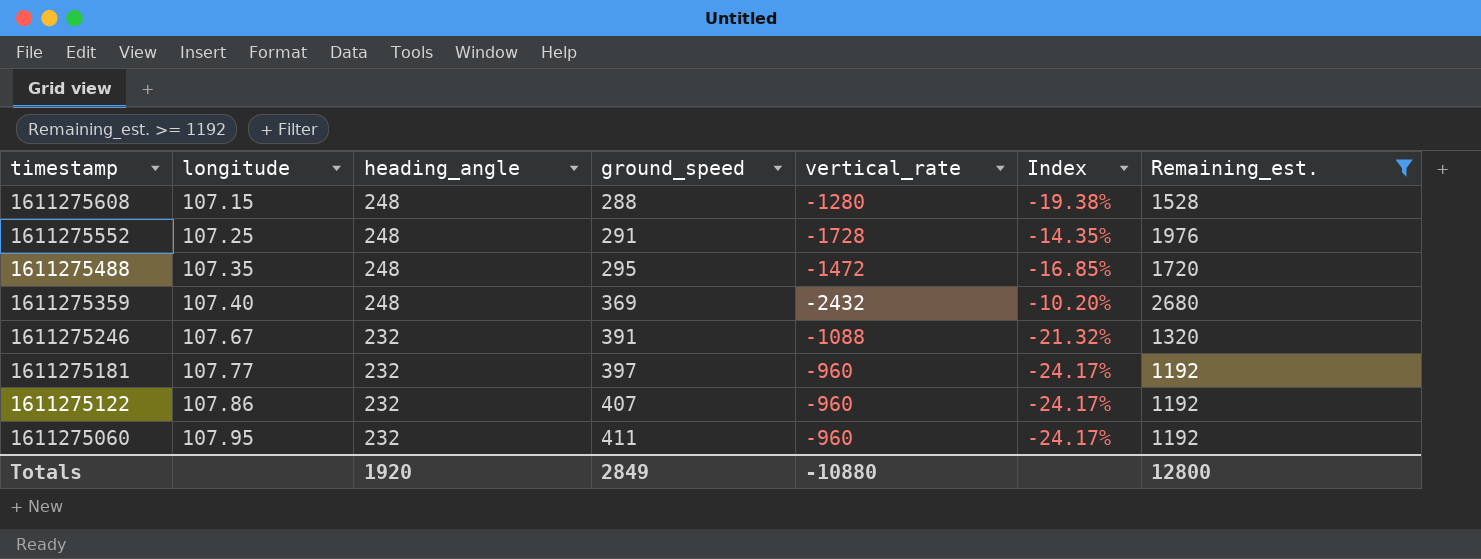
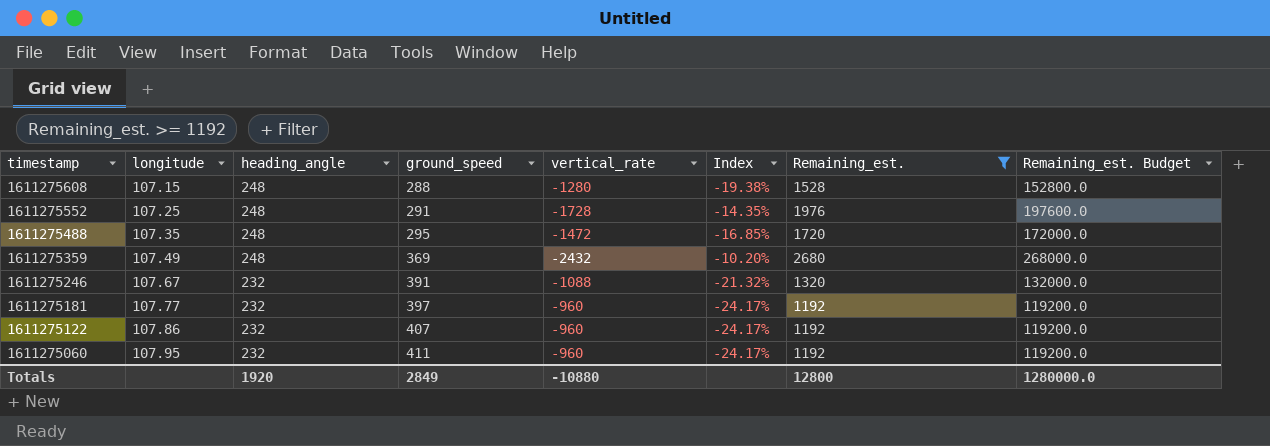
column Remaining_est. Budget | formula: none -> [Remaining_est.] * 100
1611275359 | longitude: 107.40 -> 107.49

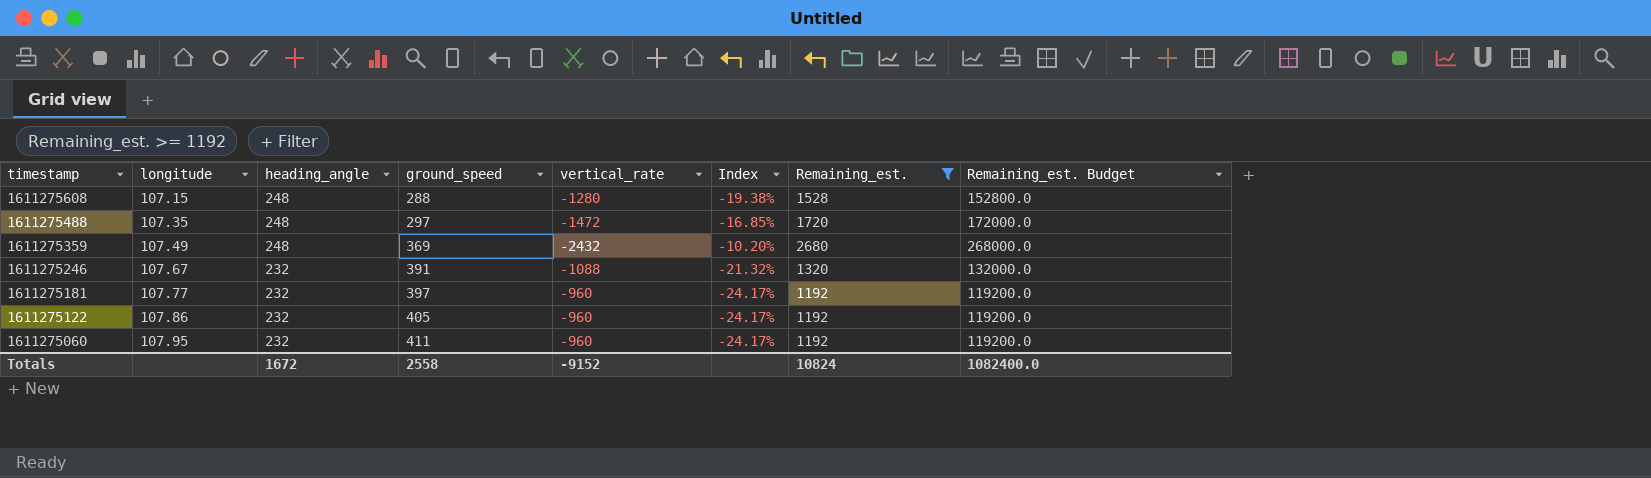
row 1611275552: 107.25 | 248 | 291 | -1728 | -14.35% | 1976 | 197600.0 -> none
1611275488 | ground_speed: 295 -> 297
1611275122 | ground_speed: 407 -> 405
Totals | heading_angle: 1920 -> 1672
Totals | ground_speed: 2849 -> 2558
Totals | vertical_rate: -10880 -> -9152
Totals | Remaining_est.: 12800 -> 10824
Totals | Remaining_est. Budget: 1280000.0 -> 1082400.0

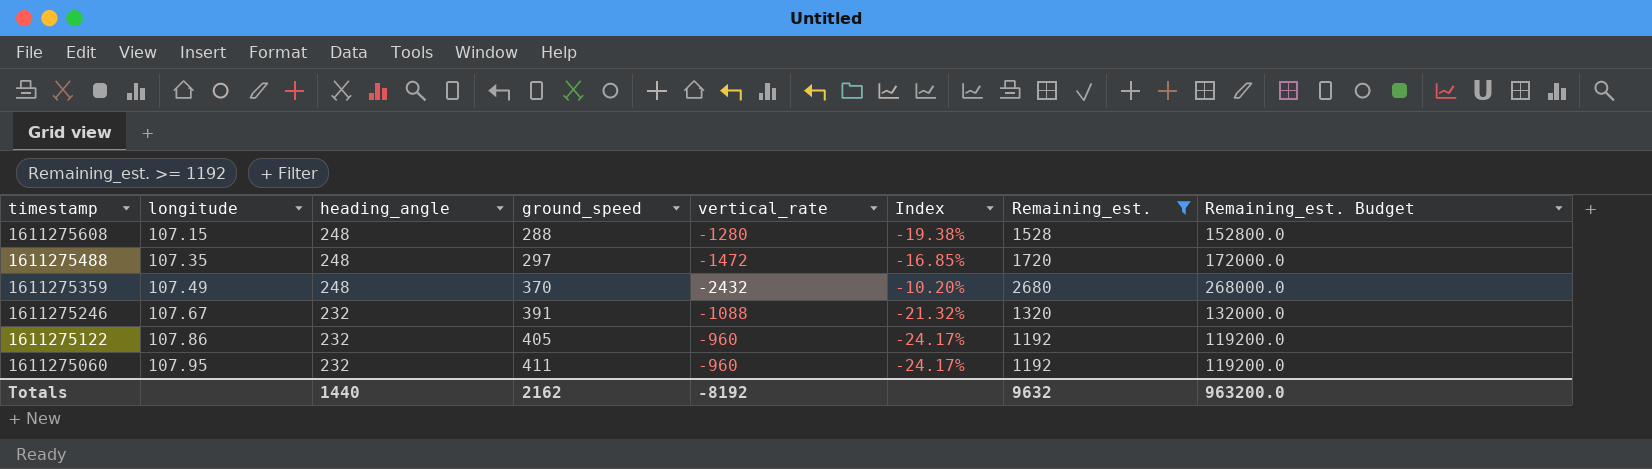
row 1611275181: 107.77 | 232 | 397 | -960 | -24.17% | 1192 | 119200.0 -> none
1611275359 | ground_speed: 369 -> 370
Totals | heading_angle: 1672 -> 1440
Totals | ground_speed: 2558 -> 2162
Totals | vertical_rate: -9152 -> -8192
Totals | Remaining_est.: 10824 -> 9632
Totals | Remaining_est. Budget: 1082400.0 -> 963200.0

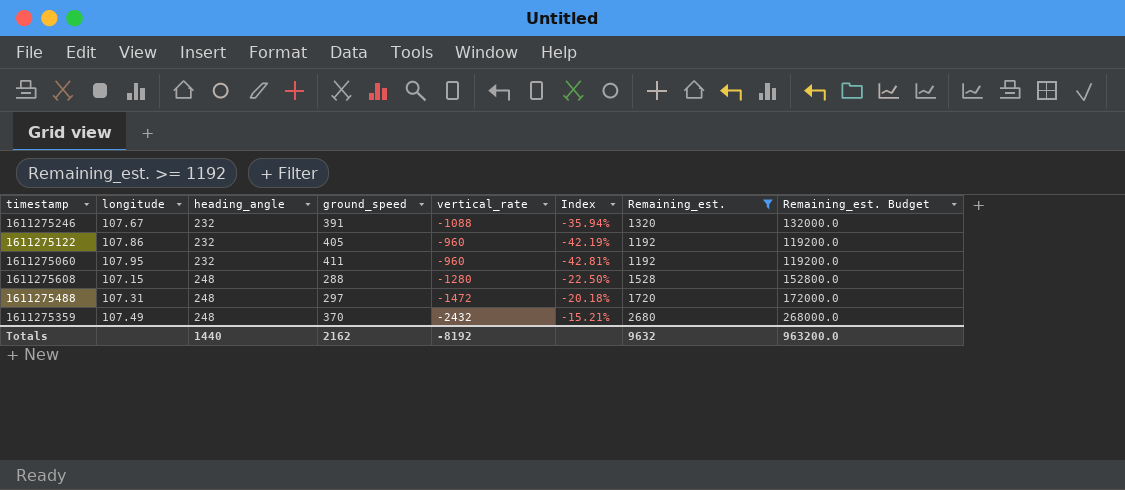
row order: timestamp descending -> heading_angle ascending
column Index | formula: [heading_angle] / [vertical_rate] -> [ground_speed] / [vertical_rate]
1611275488 | longitude: 107.35 -> 107.31

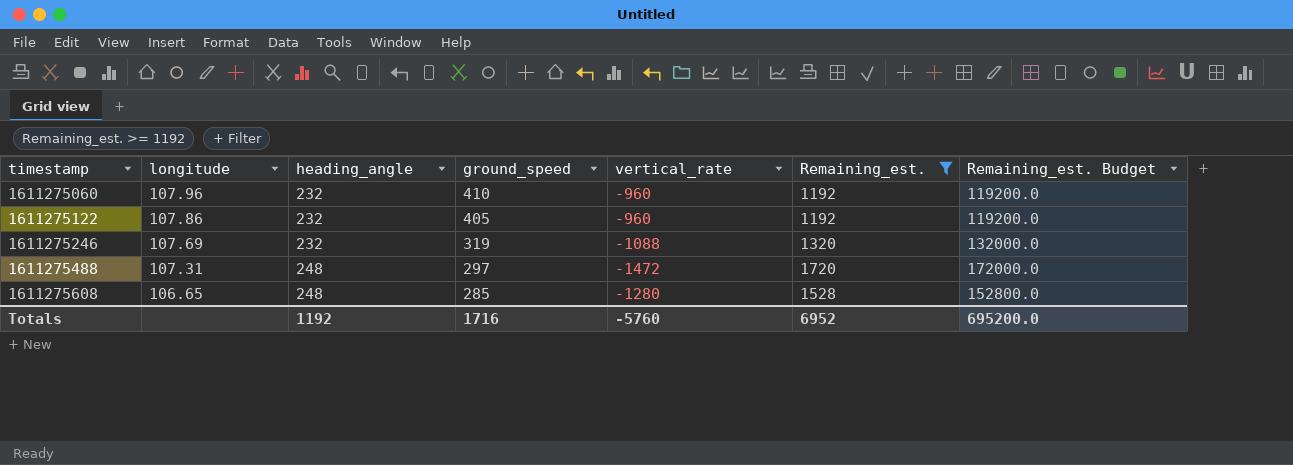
row order: heading_angle ascending -> timestamp ascending
column Index | formula: [ground_speed] / [vertical_rate] -> none
row 1611275359: 107.49 | 248 | 370 | -2432 | -15.21% | 2680 | 268000.0 -> none
1611275060 | longitude: 107.95 -> 107.96
1611275060 | ground_speed: 411 -> 410
1611275246 | longitude: 107.67 -> 107.69
1611275246 | ground_speed: 391 -> 319
1611275608 | longitude: 107.15 -> 106.65
1611275608 | ground_speed: 288 -> 285
Totals | heading_angle: 1440 -> 1192
Totals | ground_speed: 2162 -> 1716
Totals | vertical_rate: -8192 -> -5760
Totals | Remaining_est.: 9632 -> 6952
Totals | Remaining_est. Budget: 963200.0 -> 695200.0

